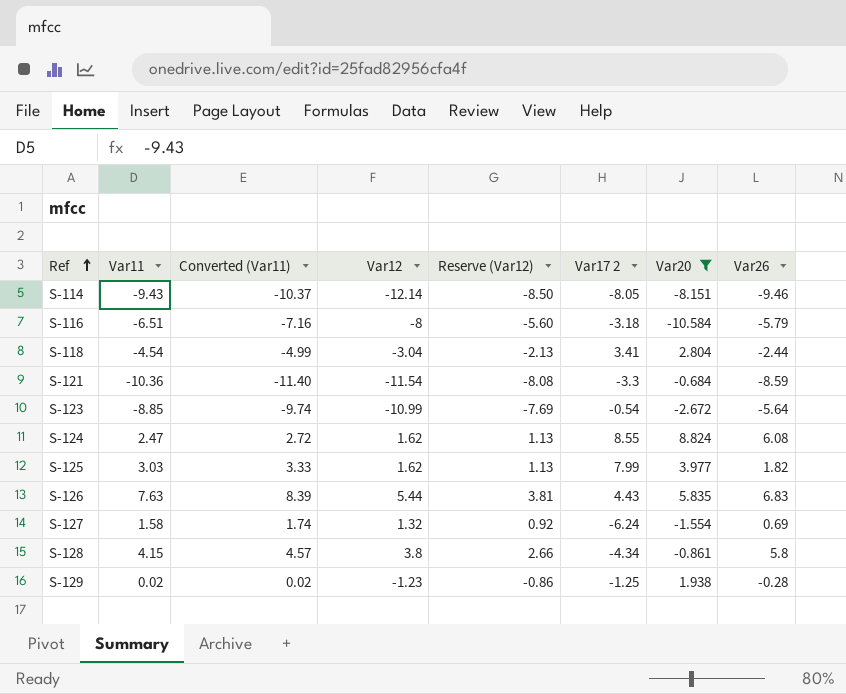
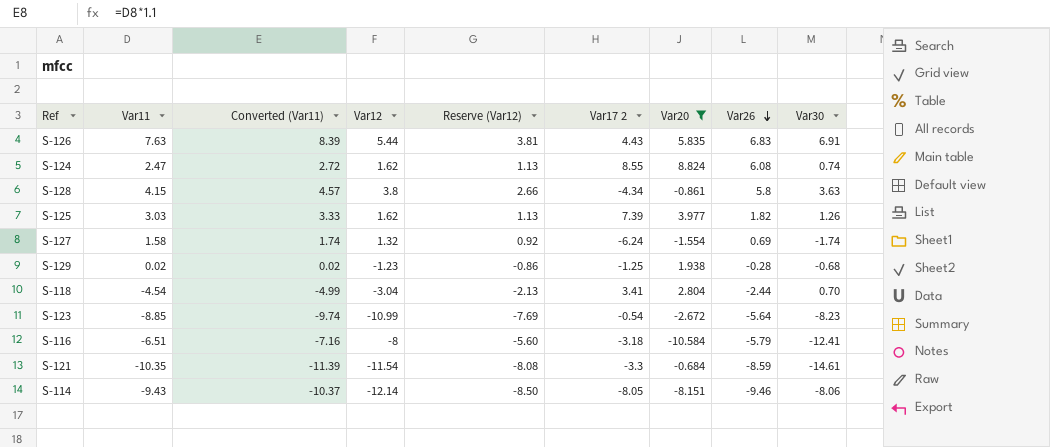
row order: Ref ascending -> Var26 descending
column Var30 | position: none -> 9
S-125 | Var17 2: 7.99 -> 7.39
S-121 | Var11: -10.36 -> -10.35
S-121 | Converted (Var11): -11.40 -> -11.39

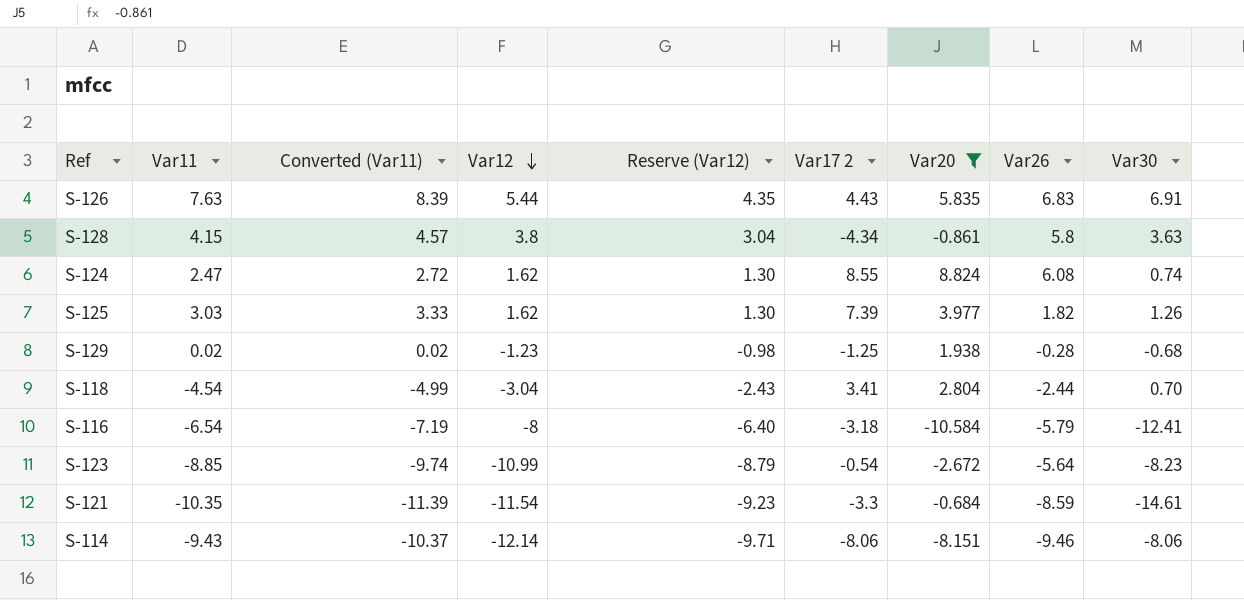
row order: Var26 descending -> Var12 descending
column Reserve (Var12) | formula: [Var12] * 0.7 -> [Var12] * 0.8
row S-127: 1.58 | 1.74 | 1.32 | 0.92 | -6.24 | -1.554 | 0.69 | -1.74 -> none
S-116 | Var11: -6.51 -> -6.54
S-116 | Converted (Var11): -7.16 -> -7.19
S-114 | Var17 2: -8.05 -> -8.06

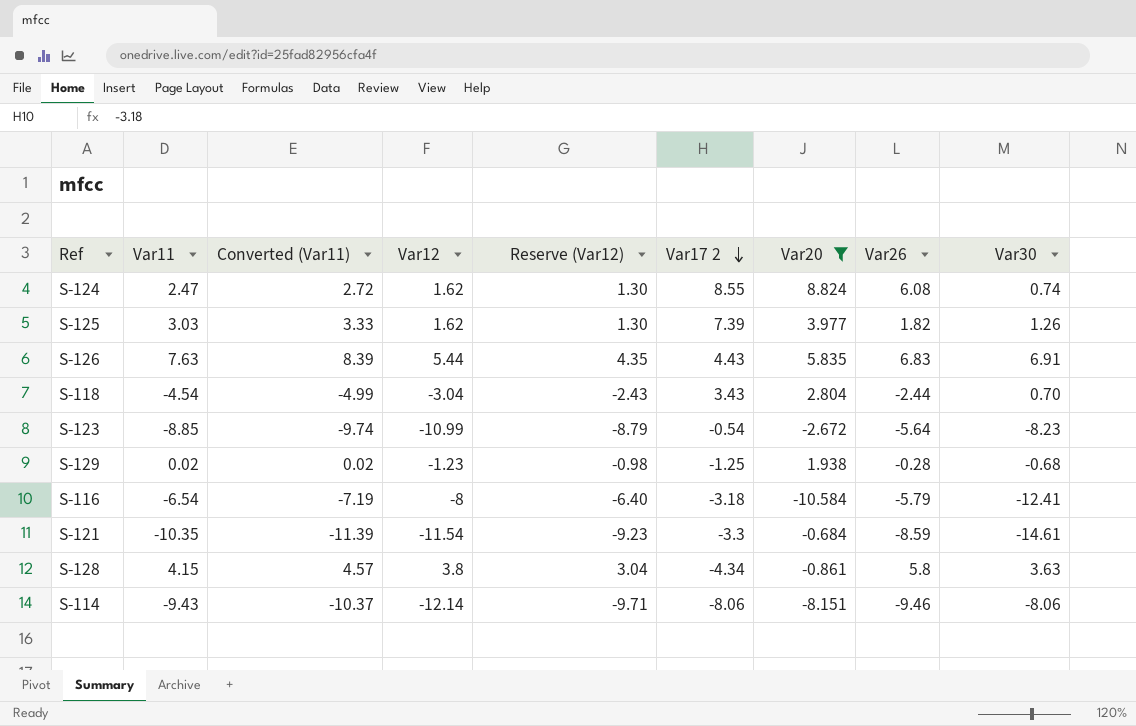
row order: Var12 descending -> Var17 2 descending
S-118 | Var17 2: 3.41 -> 3.43

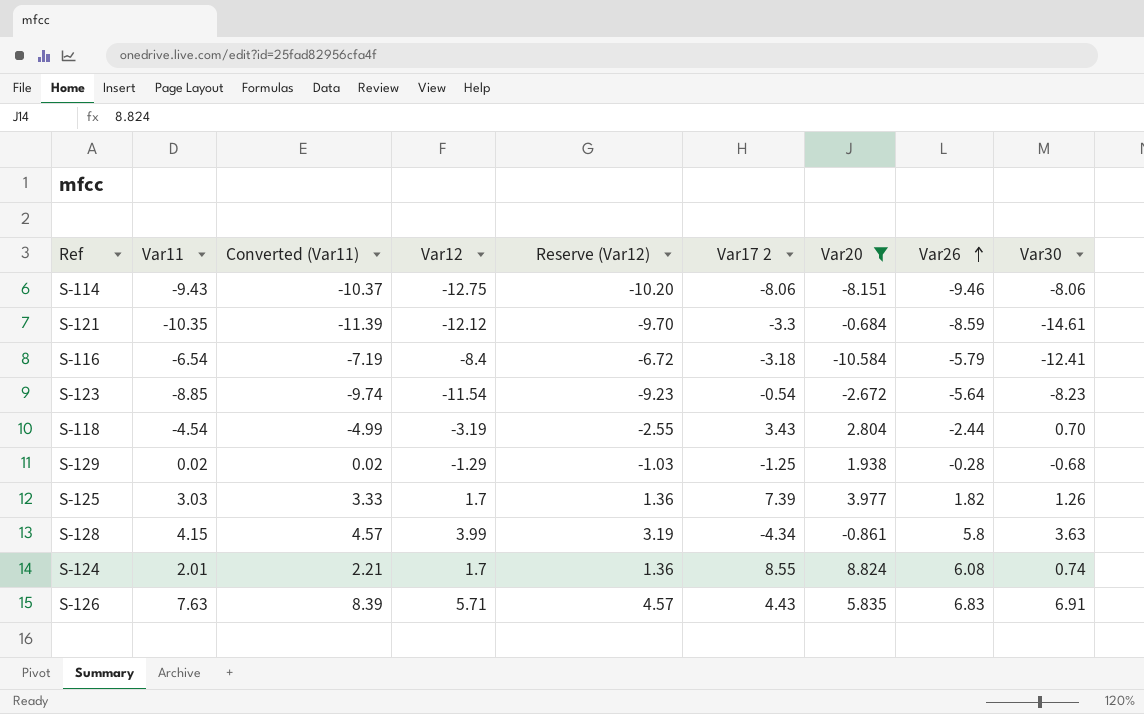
row order: Var17 2 descending -> Var26 ascending
S-114 | Var12: -12.14 -> -12.75
S-114 | Reserve (Var12): -9.71 -> -10.20
S-121 | Var12: -11.54 -> -12.12
S-121 | Reserve (Var12): -9.23 -> -9.70
S-116 | Var12: -8 -> -8.4
S-116 | Reserve (Var12): -6.40 -> -6.72
S-123 | Var12: -10.99 -> -11.54
S-123 | Reserve (Var12): -8.79 -> -9.23
S-118 | Var12: -3.04 -> -3.19
S-118 | Reserve (Var12): -2.43 -> -2.55
S-129 | Var12: -1.23 -> -1.29
S-129 | Reserve (Var12): -0.98 -> -1.03
S-125 | Var12: 1.62 -> 1.7
S-125 | Reserve (Var12): 1.30 -> 1.36
S-128 | Var12: 3.8 -> 3.99
S-128 | Reserve (Var12): 3.04 -> 3.19
S-124 | Var11: 2.47 -> 2.01
S-124 | Converted (Var11): 2.72 -> 2.21
S-124 | Var12: 1.62 -> 1.7
S-124 | Reserve (Var12): 1.30 -> 1.36
S-126 | Var12: 5.44 -> 5.71
S-126 | Reserve (Var12): 4.35 -> 4.57

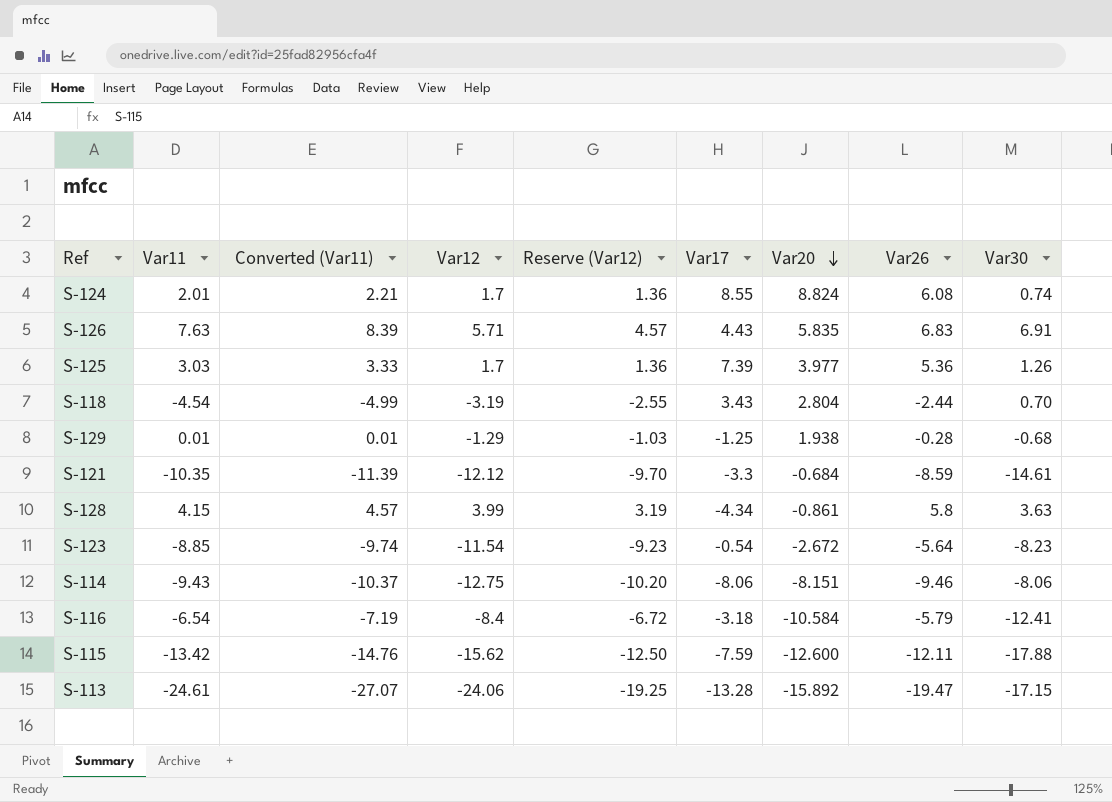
filter: Var20 >= -10.584 -> none
row order: Var26 ascending -> Var20 descending
column name: Var17 2 -> Var17
S-125 | Var26: 1.82 -> 5.36
S-129 | Var11: 0.02 -> 0.01
S-129 | Converted (Var11): 0.02 -> 0.01

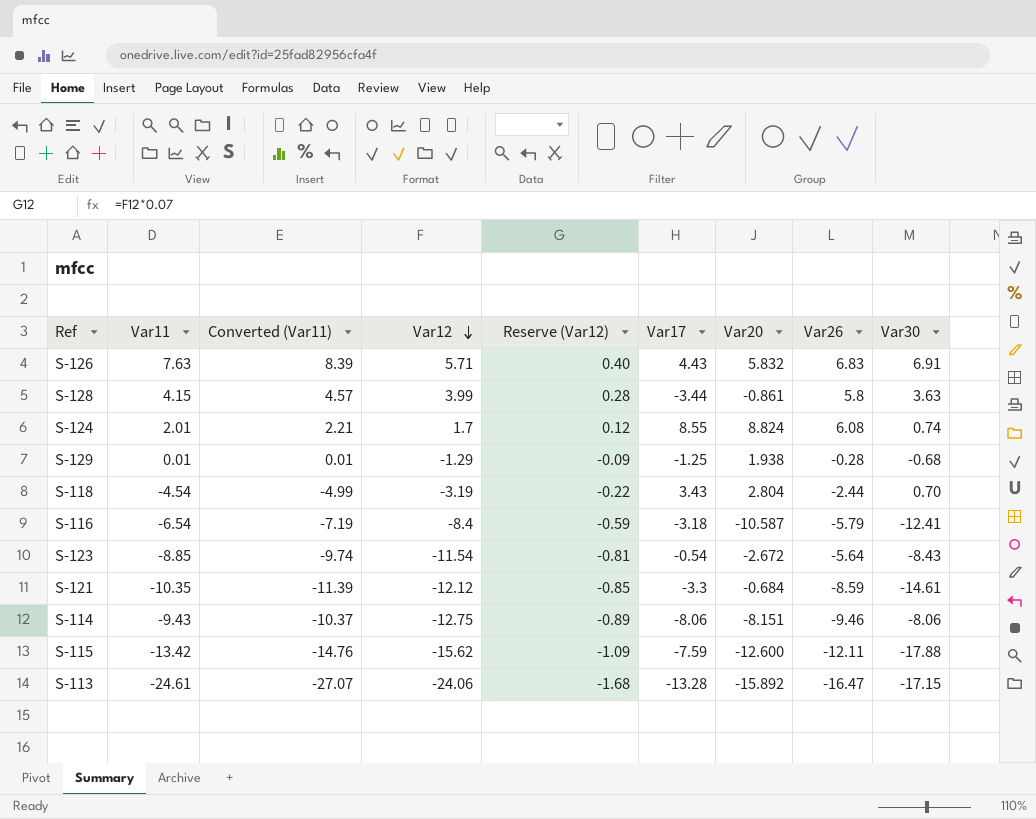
row order: Var20 descending -> Var12 descending
column Reserve (Var12) | formula: [Var12] * 0.8 -> [Var12] * 0.07
row S-125: 3.03 | 3.33 | 1.7 | 1.36 | 7.39 | 3.977 | 5.36 | 1.26 -> none
S-126 | Var20: 5.835 -> 5.832
S-128 | Var17: -4.34 -> -3.44
S-116 | Var20: -10.584 -> -10.587
S-123 | Var30: -8.23 -> -8.43
S-113 | Var26: -19.47 -> -16.47

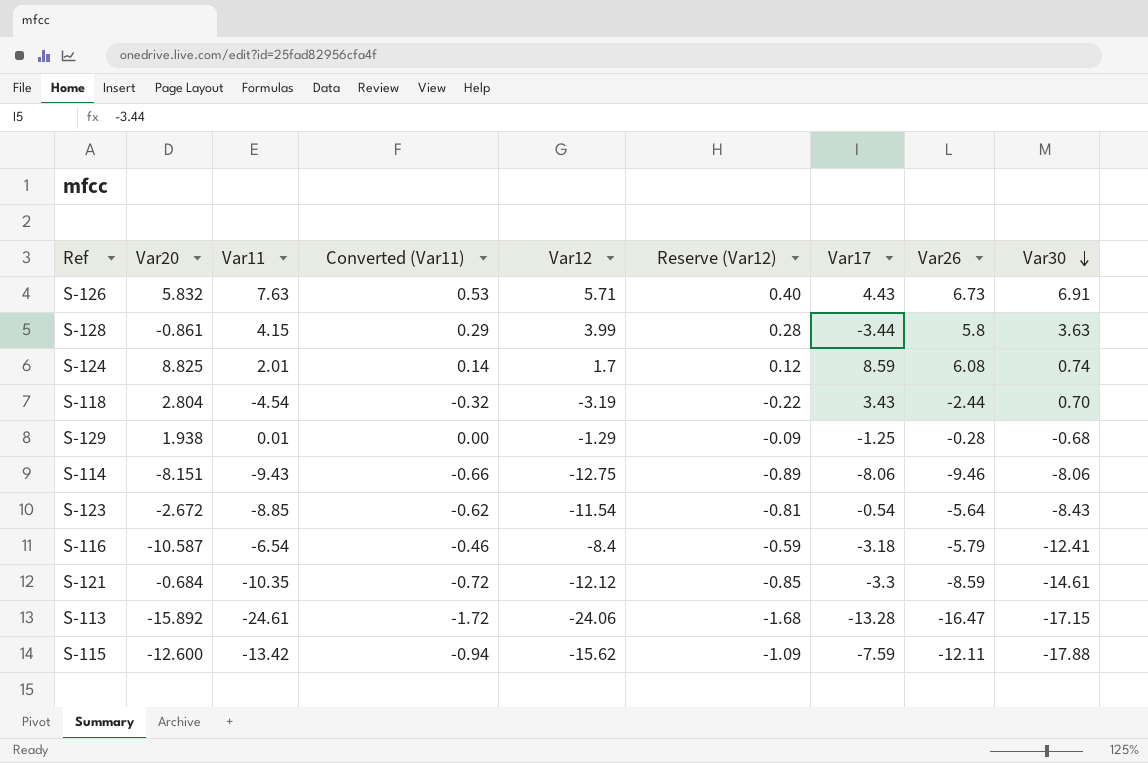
row order: Var12 descending -> Var30 descending
column Var20 | position: 7 -> 2
column Converted (Var11) | formula: [Var11] * 1.1 -> [Var11] * 0.07
S-126 | Var26: 6.83 -> 6.73
S-124 | Var20: 8.824 -> 8.825
S-124 | Var17: 8.55 -> 8.59

